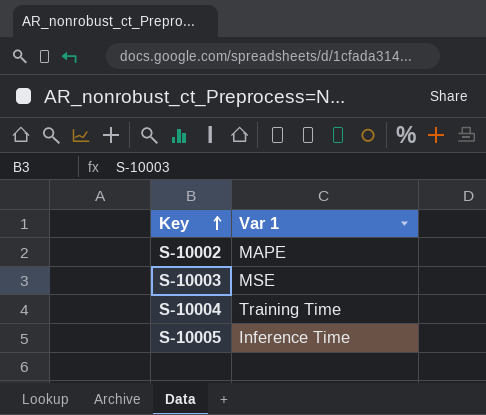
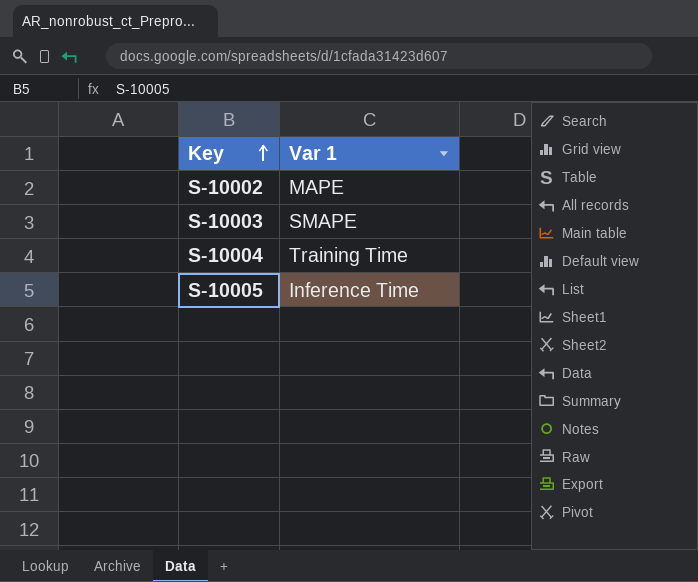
S-10003 | Var 1: MSE -> SMAPE

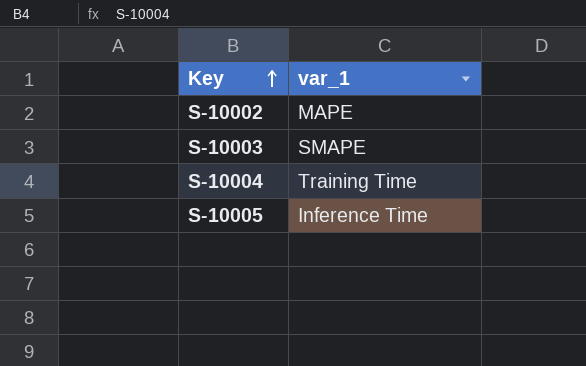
column name: Var 1 -> var_1

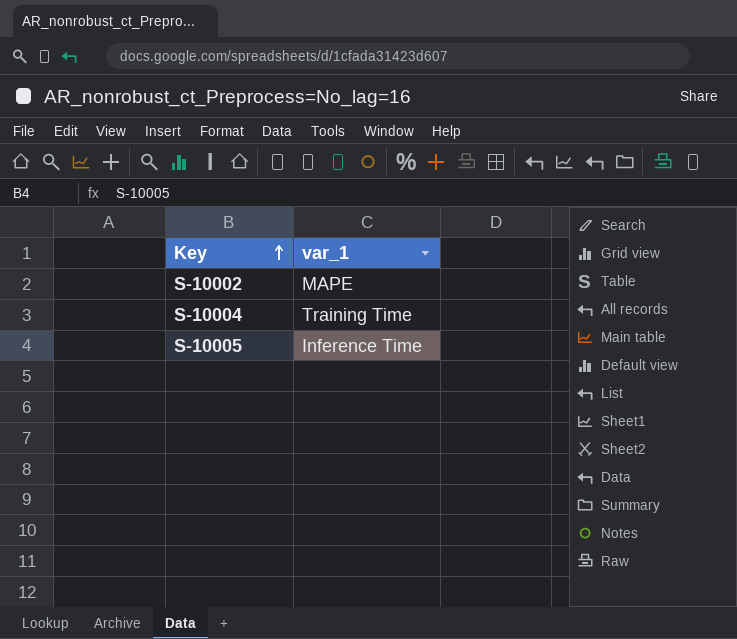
row S-10003: SMAPE -> none

